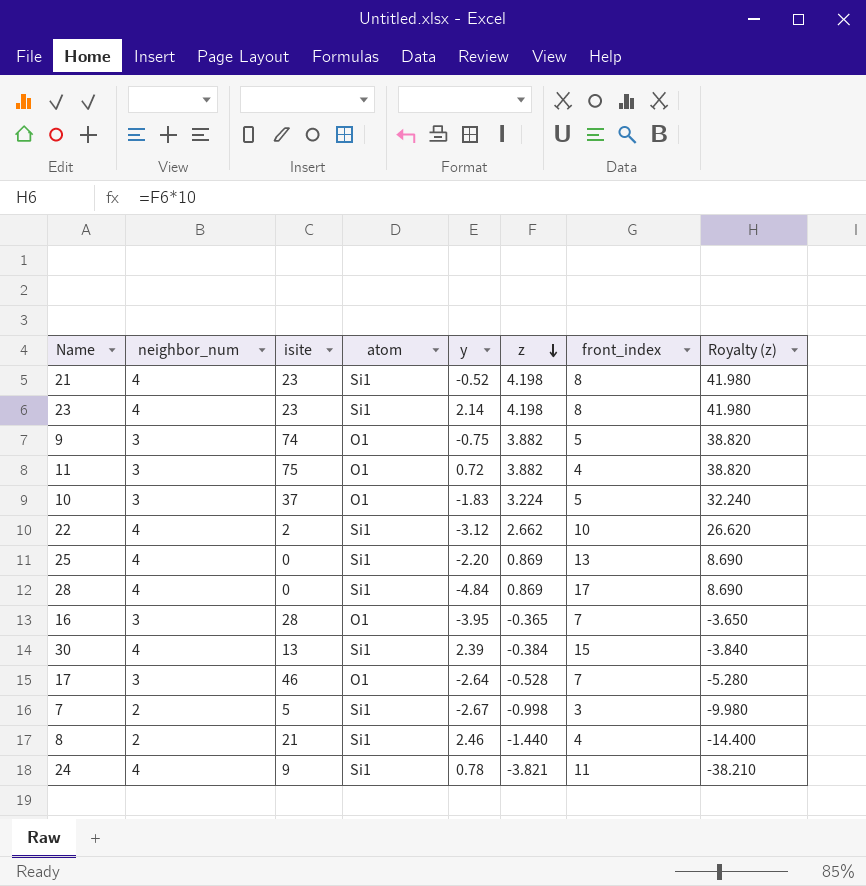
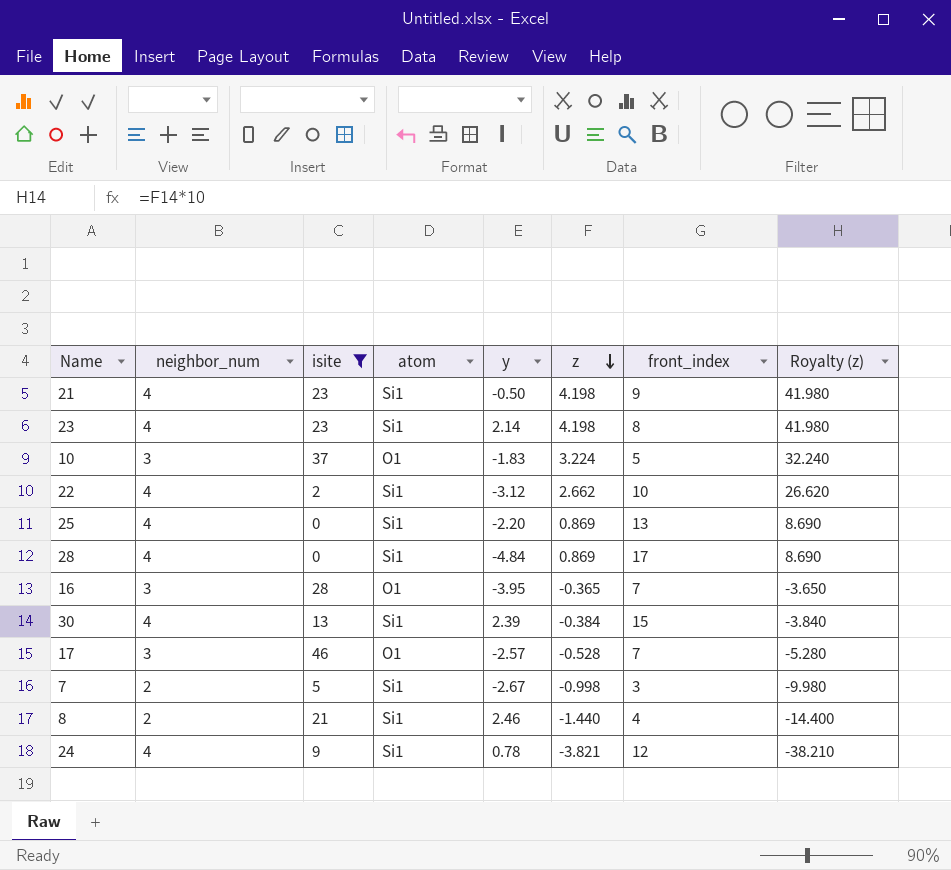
filter: none -> isite <= 46
21 | y: -0.52 -> -0.50
21 | front_index: 8 -> 9
17 | y: -2.64 -> -2.57
24 | front_index: 11 -> 12

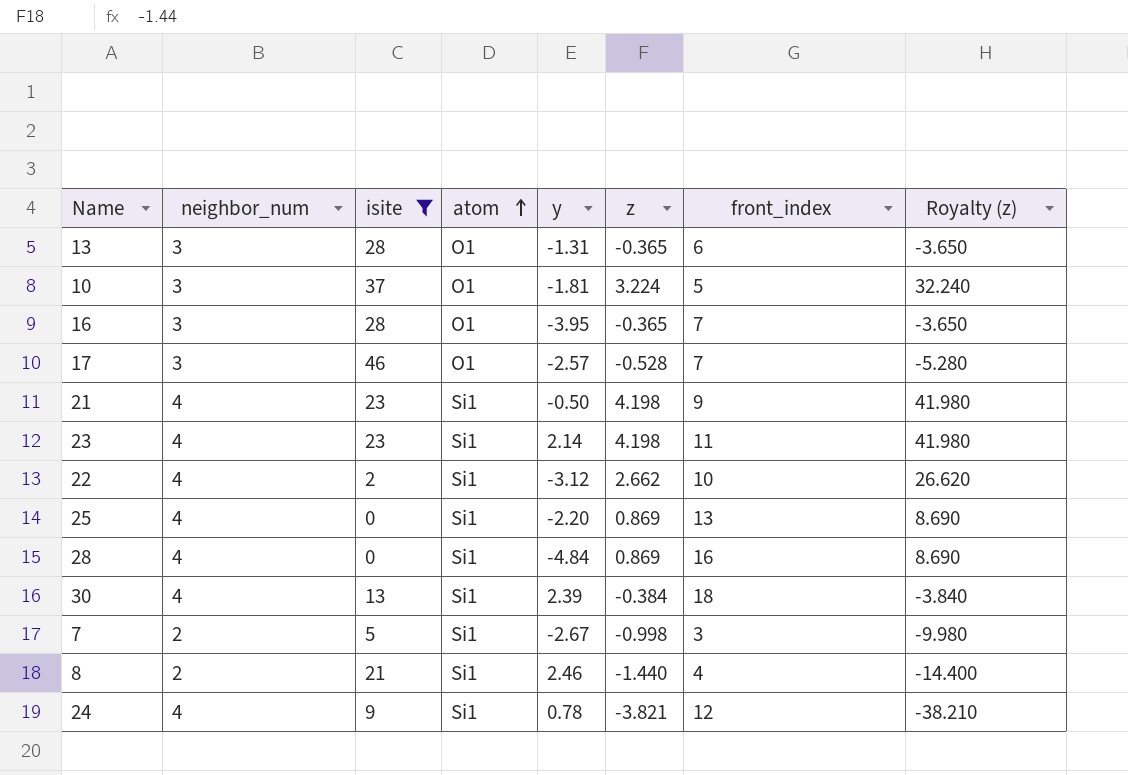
row order: z descending -> atom ascending
row 13: none -> 3 | 28 | O1 | -1.31 | -0.365 | 6 | -3.650
10 | y: -1.83 -> -1.81
23 | front_index: 8 -> 11
28 | front_index: 17 -> 16
30 | front_index: 15 -> 18

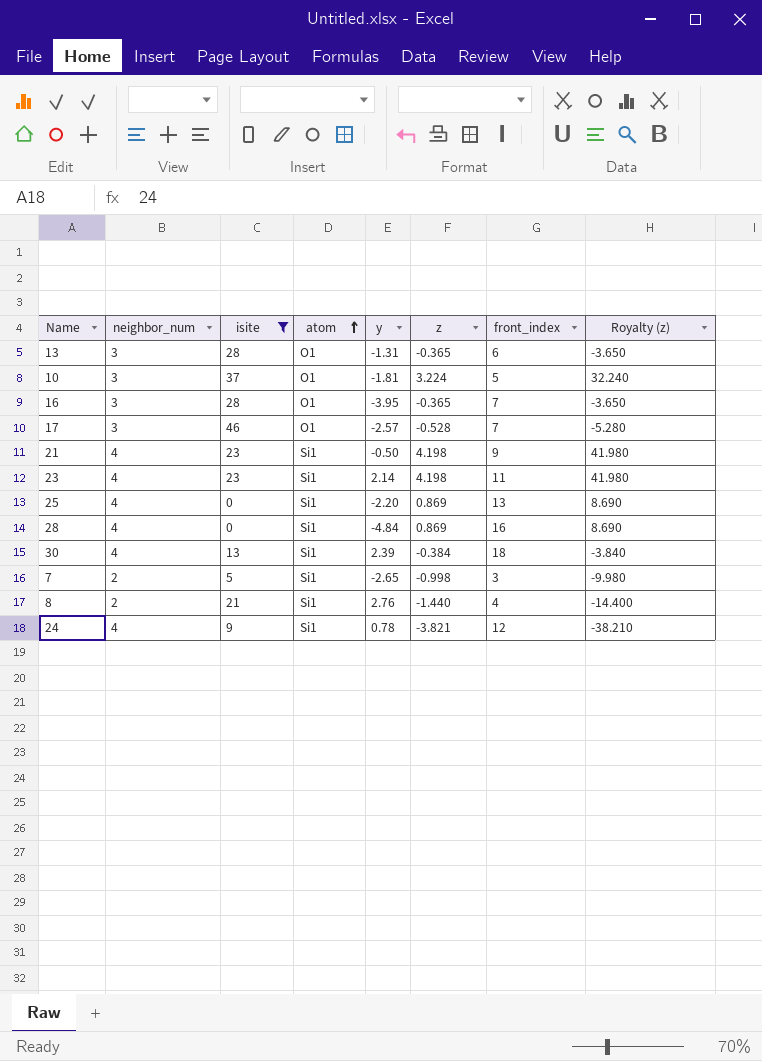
row 22: 4 | 2 | Si1 | -3.12 | 2.662 | 10 | 26.620 -> none
7 | y: -2.67 -> -2.65
8 | y: 2.46 -> 2.76

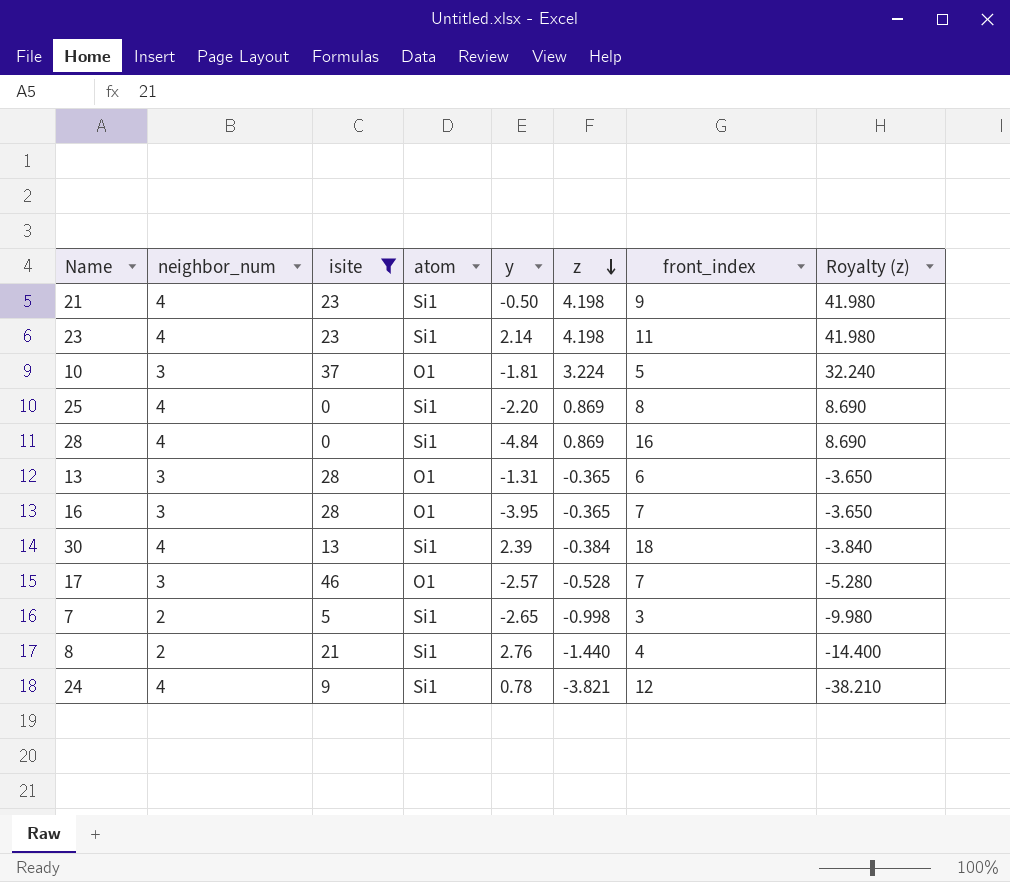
row order: atom ascending -> z descending
25 | front_index: 13 -> 8

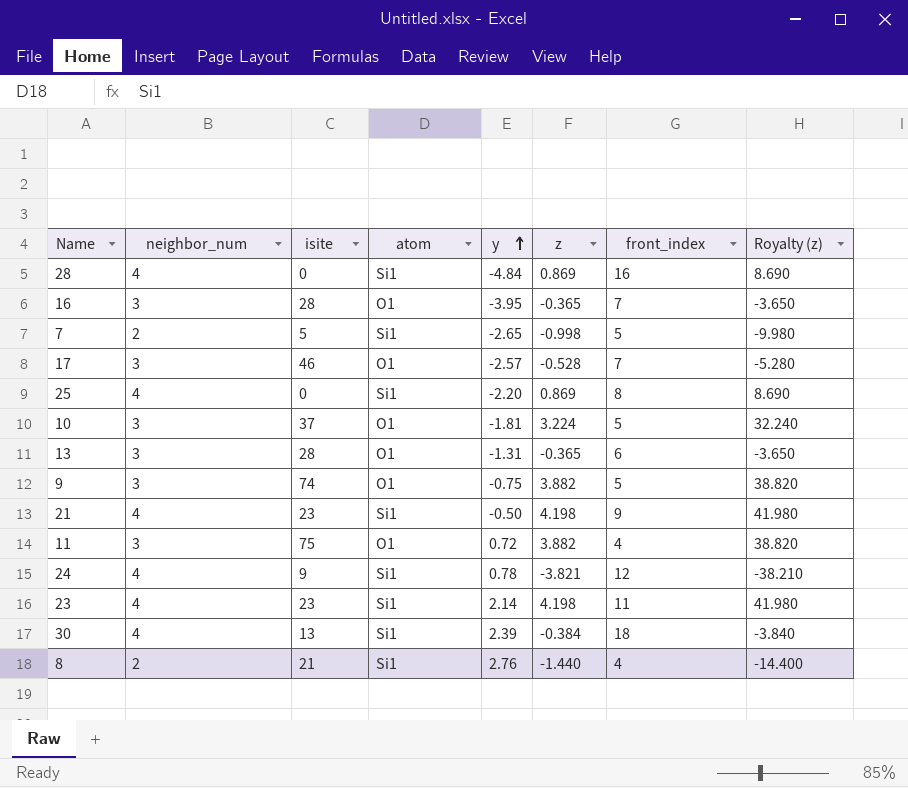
filter: isite <= 46 -> none
row order: z descending -> y ascending
7 | front_index: 3 -> 5

